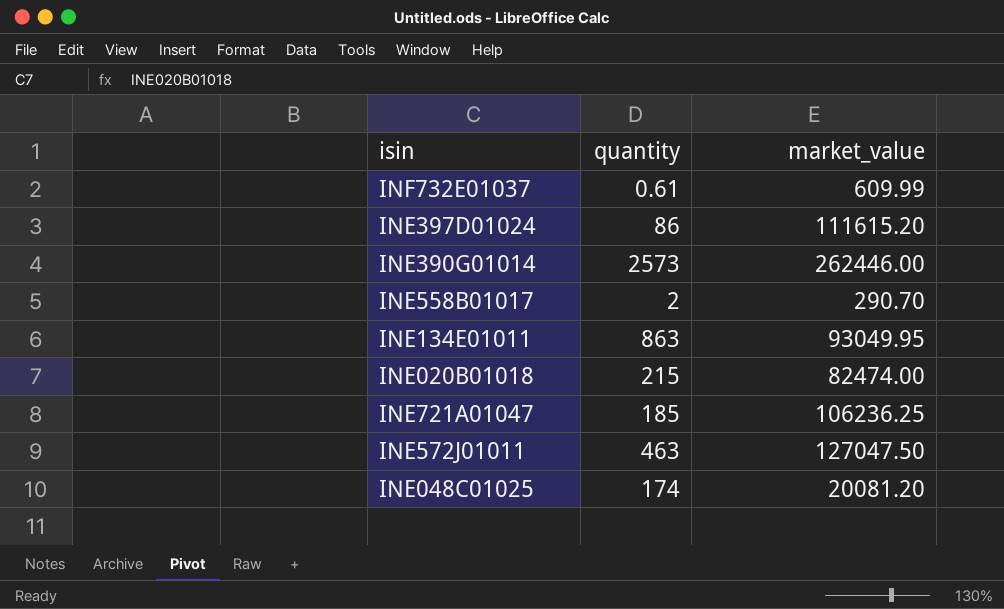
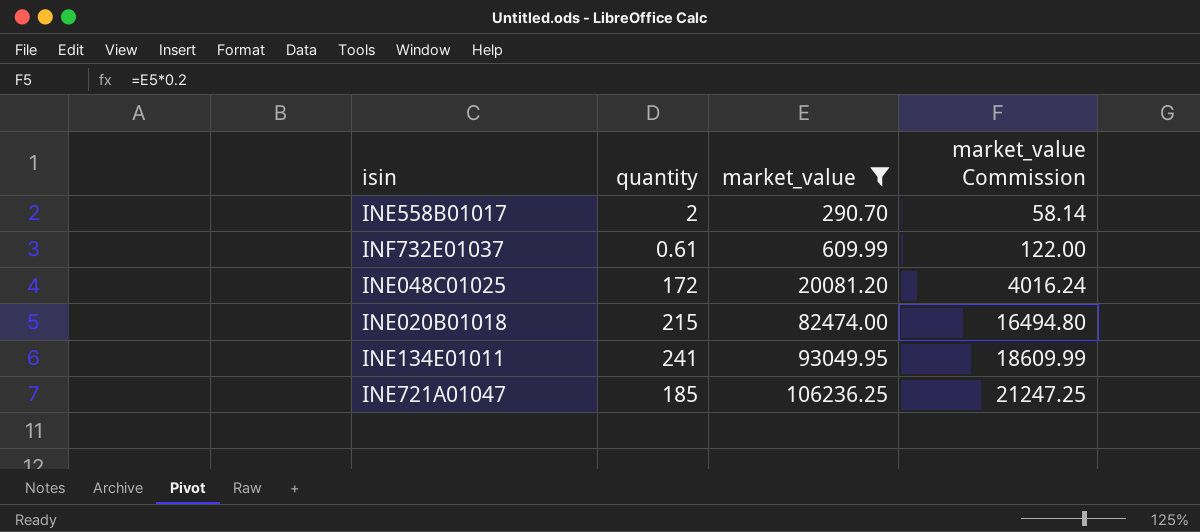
filter: none -> market_value <= 106236.25
row order: none -> market_value ascending
column market_value Commission | formula: none -> [market_value] * 0.2
INE048C01025 | quantity: 174 -> 172
INE134E01011 | quantity: 863 -> 241

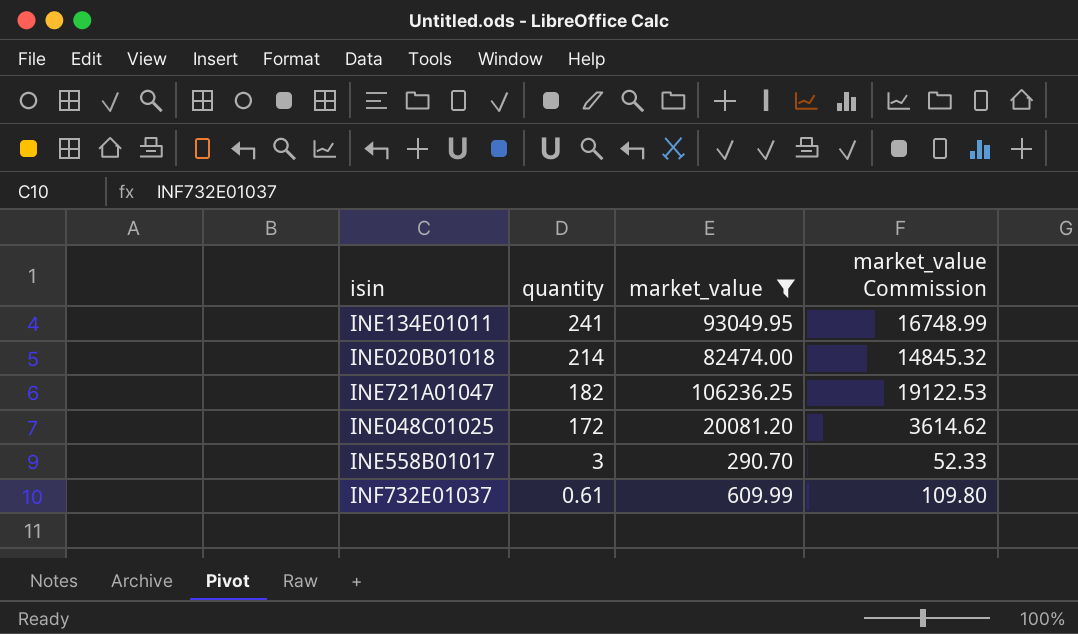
row order: market_value ascending -> quantity descending
column market_value Commission | formula: [market_value] * 0.2 -> [market_value] * 0.18
INE020B01018 | quantity: 215 -> 214
INE721A01047 | quantity: 185 -> 182
INE558B01017 | quantity: 2 -> 3

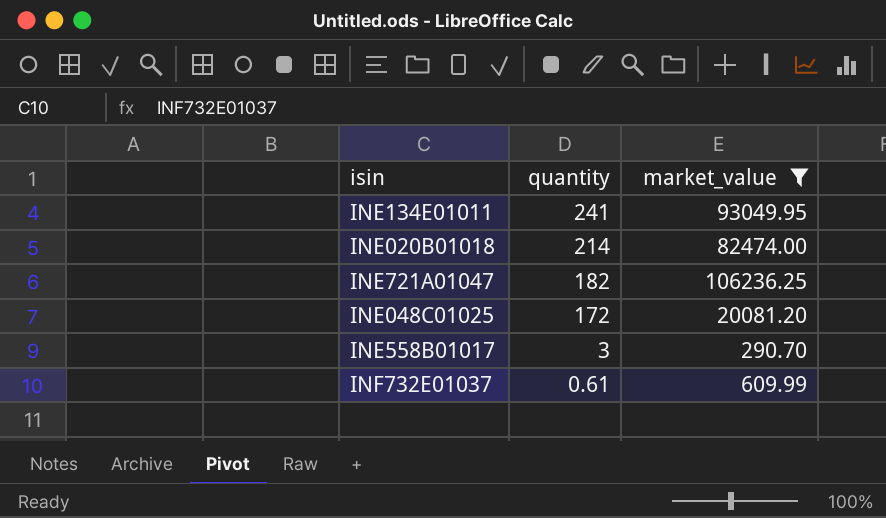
column market_value Commission | formula: [market_value] * 0.18 -> none

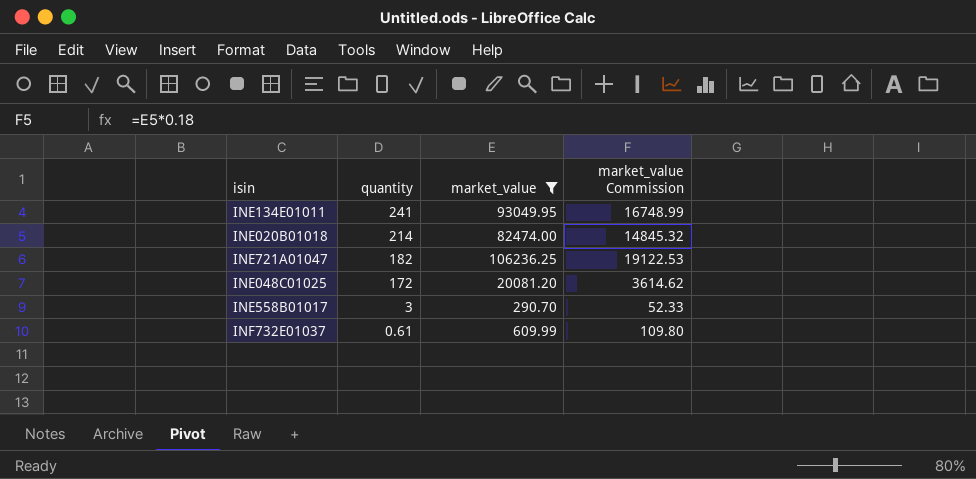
column market_value Commission | formula: none -> [market_value] * 0.18

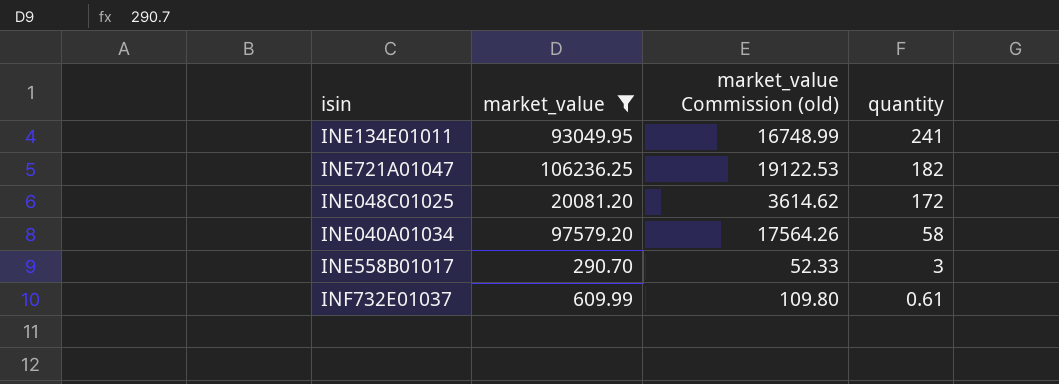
column name: market_value Commission -> market_value Commission (old)
column quantity | position: 2 -> 4
row INE020B01018: 214 | 82474.00 | 14845.32 -> none
row INE040A01034: none -> 97579.20 | 17564.26 | 58

